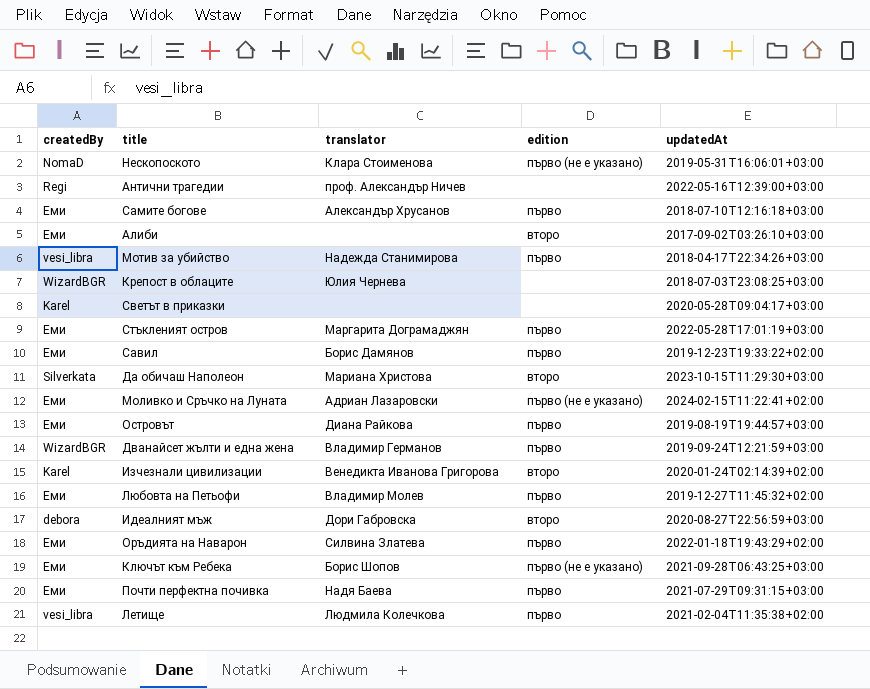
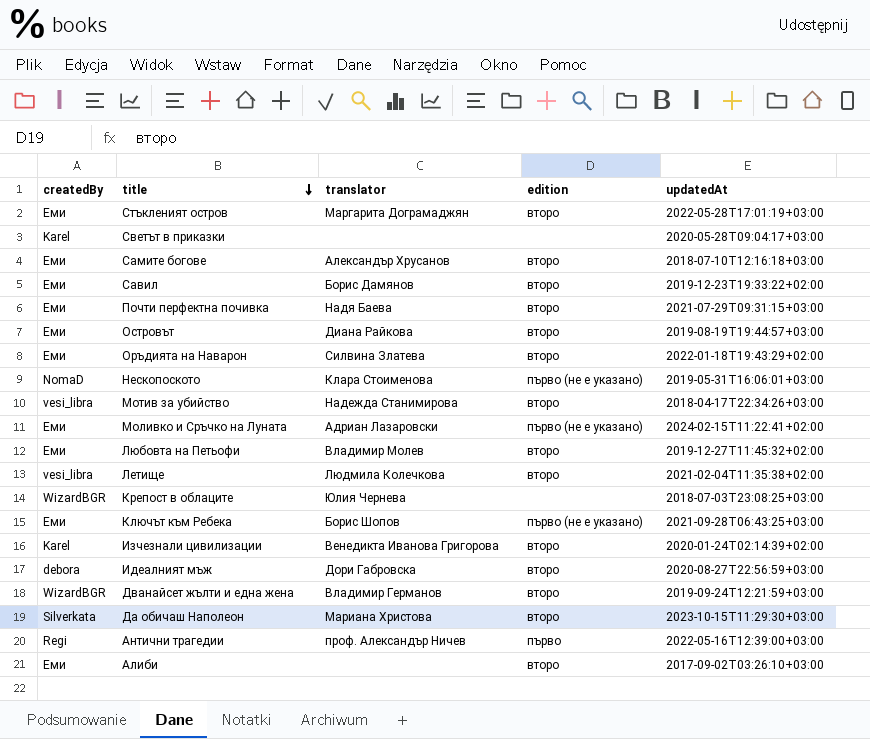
row order: none -> title descending
Стъкленият остров | edition: първо -> второ
Самите богове | edition: първо -> второ
Савил | edition: първо -> второ
Почти перфектна почивка | edition: първо -> второ
Островът | edition: първо -> второ
Оръдията на Наварон | edition: първо -> второ
Мотив за убийство | edition: първо -> второ
Любовта на Петьофи | edition: първо -> второ
Летище | edition: първо -> второ
Дванайсет жълти и една жена | edition: първо -> второ
Антични трагедии | edition: none -> първо

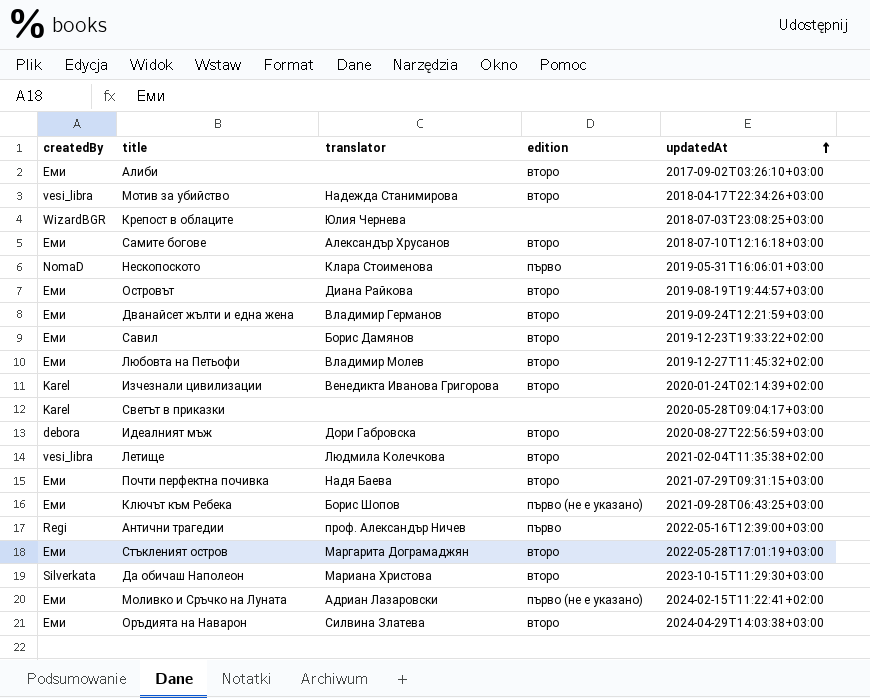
row order: title descending -> updatedAt ascending
Нескопоското | edition: първо (не е указано) -> първо
Дванайсет жълти и една жена | createdBy: WizardBGR -> Еми
Оръдията на Наварон | updatedAt: 2022-01-18T19:43:29+02:00 -> 2024-04-29T14:03:38+03:00

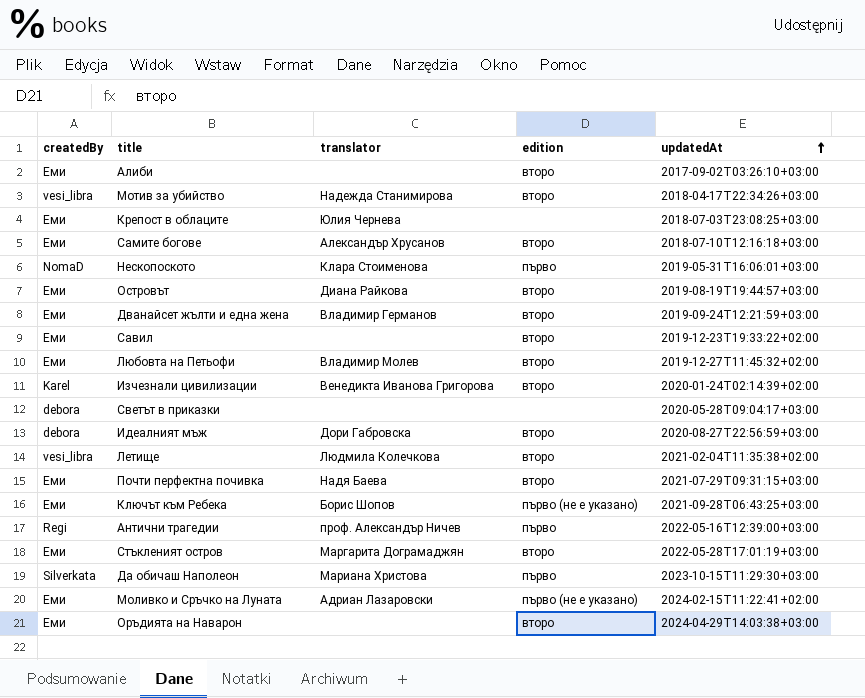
Крепост в облаците | createdBy: WizardBGR -> Еми
Савил | translator: Борис Дамянов -> none
Светът в приказки | createdBy: Karel -> debora
Да обичаш Наполеон | edition: второ -> първо
Оръдията на Наварон | translator: Силвина Златева -> none

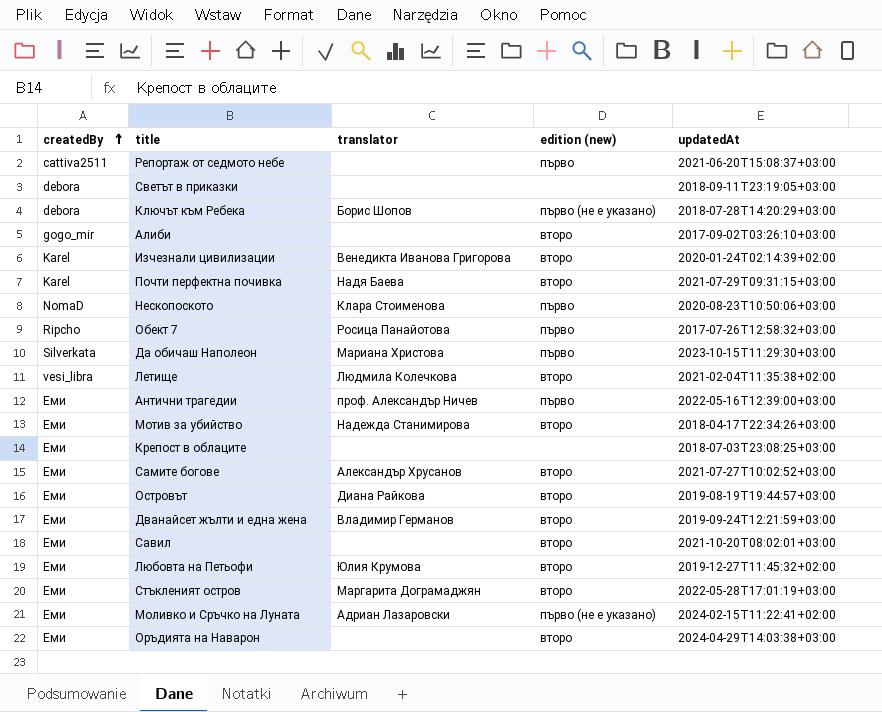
row order: updatedAt ascending -> createdBy ascending
column name: edition -> edition (new)
row Идеалният мъж: debora | Дори Габровска | второ | 2020-08-27T22:56:59+03:00 -> none
row Репортаж от седмото небе: none -> cattiva2511 | none | първо | 2021-06-20T15:08:37+03:00
Светът в приказки | updatedAt: 2020-05-28T09:04:17+03:00 -> 2018-09-11T23:19:05+03:00
Ключът към Ребека | createdBy: Еми -> debora
Ключът към Ребека | updatedAt: 2021-09-28T06:43:25+03:00 -> 2018-07-28T14:20:29+03:00
Алиби | createdBy: Еми -> gogo_mir
Почти перфектна почивка | createdBy: Еми -> Karel
Нескопоското | updatedAt: 2019-05-31T16:06:01+03:00 -> 2020-08-23T10:50:06+03:00
row Обект 7: none -> Ripcho | Росица Панайотова | първо | 2017-07-26T12:58:32+03:00
Антични трагедии | createdBy: Regi -> Еми
Мотив за убийство | createdBy: vesi_libra -> Еми
Крепост в облаците | translator: Юлия Чернева -> none
Самите богове | updatedAt: 2018-07-10T12:16:18+03:00 -> 2021-07-27T10:02:52+03:00
Савил | updatedAt: 2019-12-23T19:33:22+02:00 -> 2021-10-20T08:02:01+03:00
Любовта на Петьофи | translator: Владимир Молев -> Юлия Крумова

